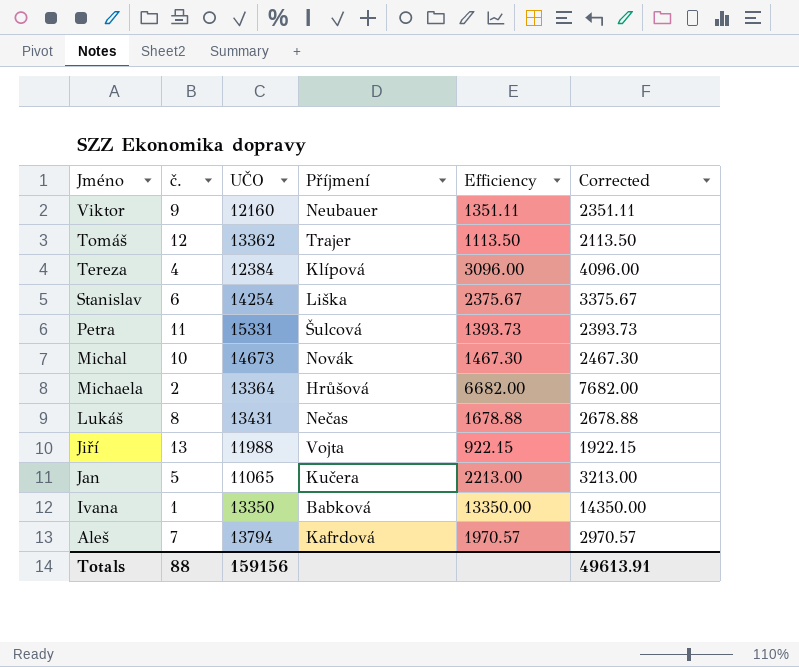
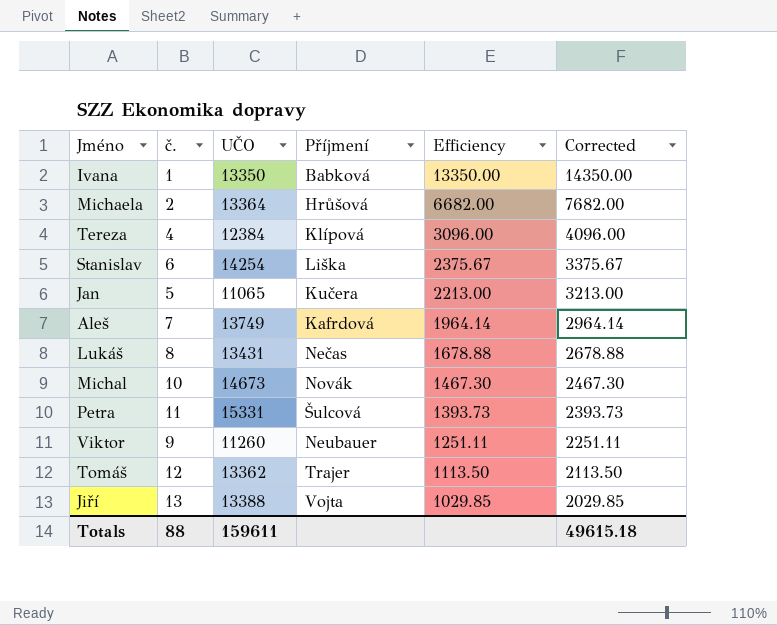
row order: Jméno descending -> Efficiency descending
Aleš | UČO: 13794 -> 13749
Aleš | Efficiency: 1970.57 -> 1964.14
Aleš | Corrected: 2970.57 -> 2964.14
Viktor | UČO: 12160 -> 11260
Viktor | Efficiency: 1351.11 -> 1251.11
Viktor | Corrected: 2351.11 -> 2251.11
Jiří | UČO: 11988 -> 13388
Jiří | Efficiency: 922.15 -> 1029.85
Jiří | Corrected: 1922.15 -> 2029.85
Totals | UČO: 159156 -> 159611
Totals | Corrected: 49613.91 -> 49615.18

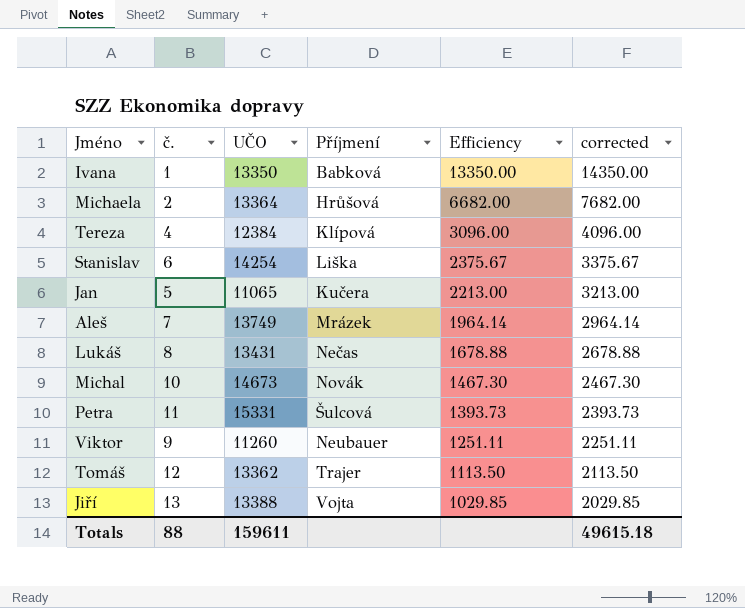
column name: Corrected -> corrected
Aleš | Příjmení: Kafrdová -> Mrázek

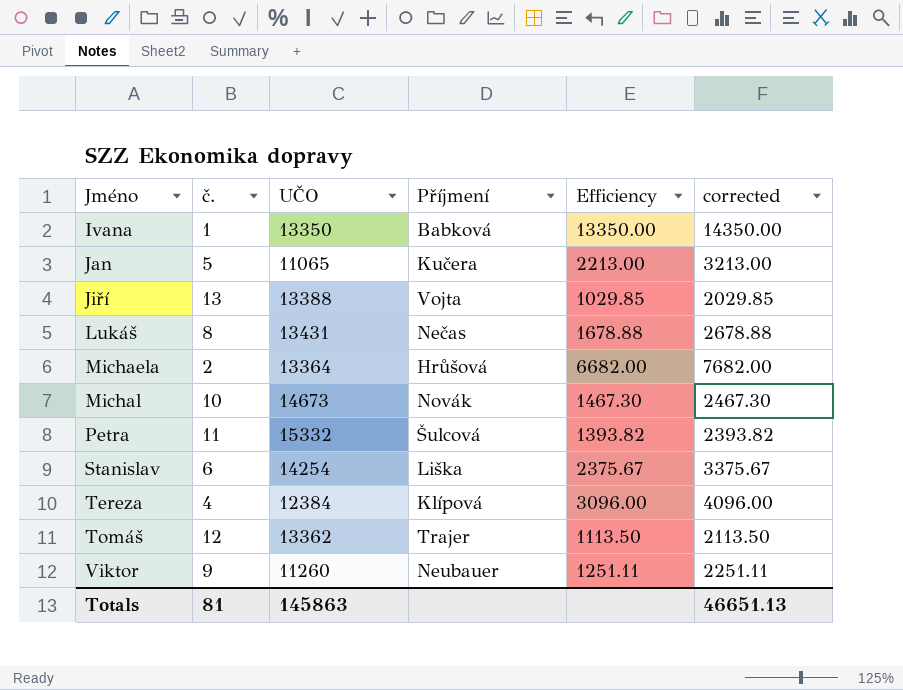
row order: Efficiency descending -> Jméno ascending
row Aleš: 7 | 13749 | Mrázek | 1964.14 | 2964.14 -> none
Petra | UČO: 15331 -> 15332
Petra | Efficiency: 1393.73 -> 1393.82
Petra | corrected: 2393.73 -> 2393.82
Totals | č.: 88 -> 81
Totals | UČO: 159611 -> 145863
Totals | corrected: 49615.18 -> 46651.13

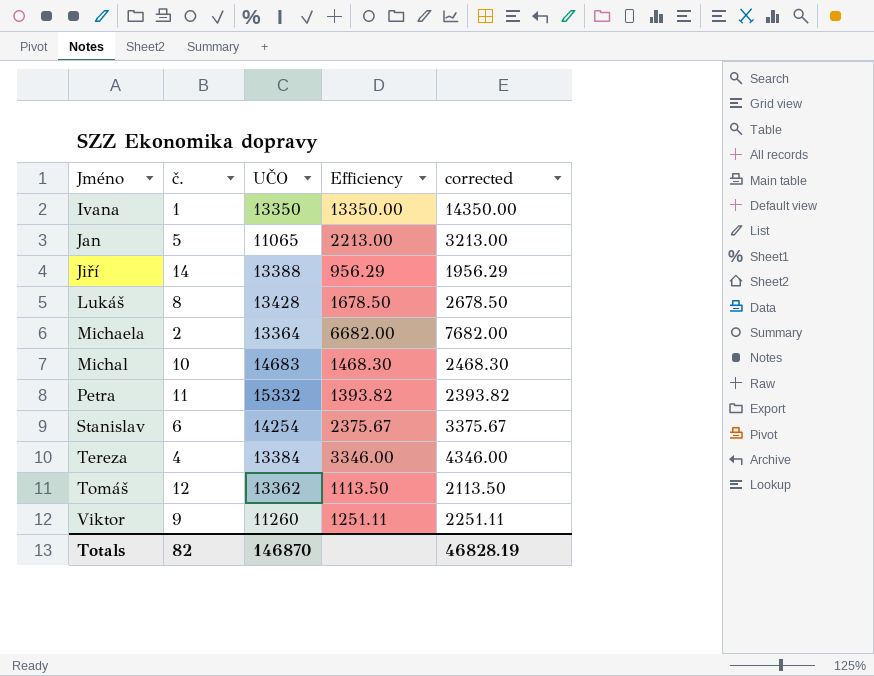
column Příjmení | position: 4 -> none
Jiří | č.: 13 -> 14
Jiří | Efficiency: 1029.85 -> 956.29
Jiří | corrected: 2029.85 -> 1956.29
Lukáš | UČO: 13431 -> 13428
Lukáš | Efficiency: 1678.88 -> 1678.50
Lukáš | corrected: 2678.88 -> 2678.50
Michal | UČO: 14673 -> 14683
Michal | Efficiency: 1467.30 -> 1468.30
Michal | corrected: 2467.30 -> 2468.30
Tereza | UČO: 12384 -> 13384
Tereza | Efficiency: 3096.00 -> 3346.00
Tereza | corrected: 4096.00 -> 4346.00
Totals | č.: 81 -> 82
Totals | UČO: 145863 -> 146870
Totals | corrected: 46651.13 -> 46828.19

